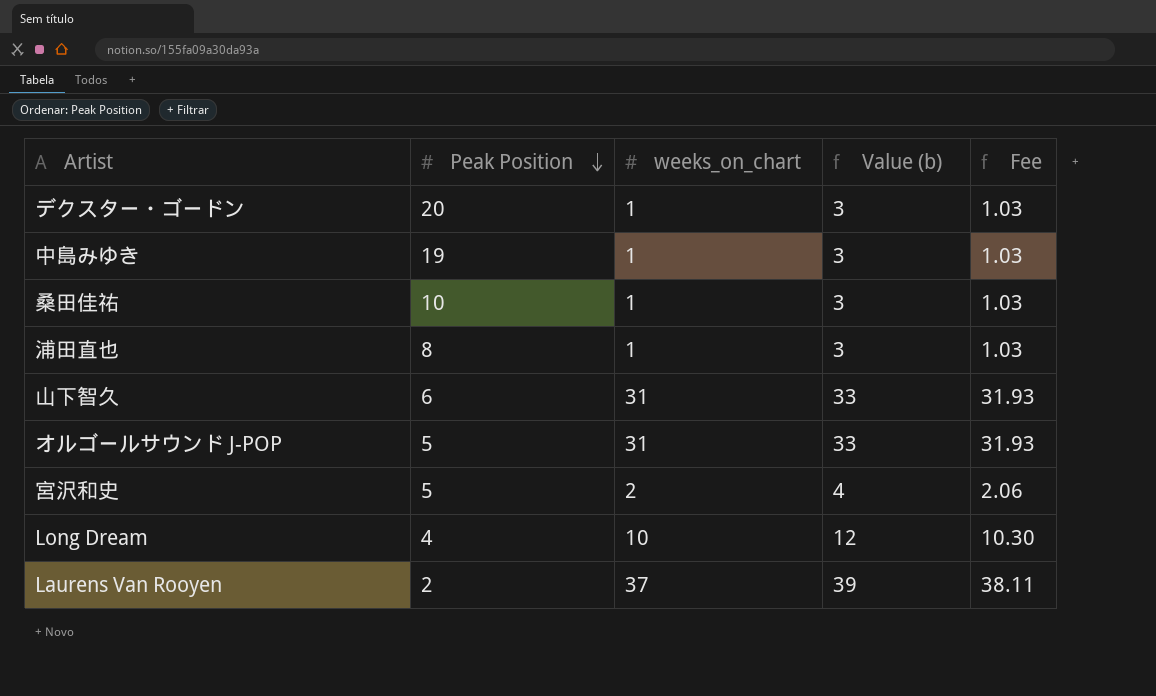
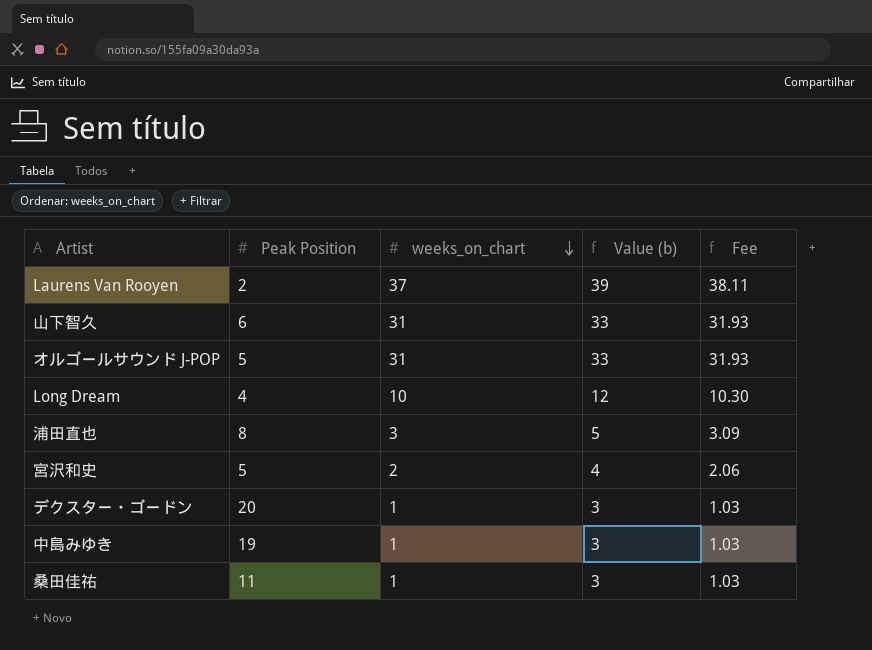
row order: Peak Position descending -> weeks_on_chart descending
浦田直也 | weeks_on_chart: 1 -> 3
浦田直也 | Value (b): 3 -> 5
浦田直也 | Fee: 1.03 -> 3.09
桑田佳祐 | Peak Position: 10 -> 11

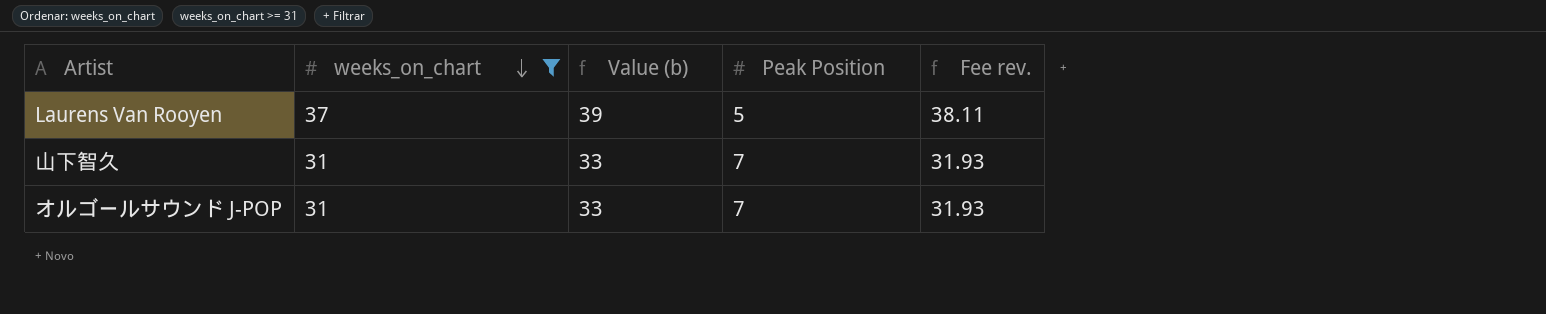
filter: none -> weeks_on_chart >= 31
column Peak Position | position: 2 -> 4
column name: Fee -> Fee rev.
Laurens Van Rooyen | Peak Position: 2 -> 5
山下智久 | Peak Position: 6 -> 7
オルゴールサウンド J-POP | Peak Position: 5 -> 7

